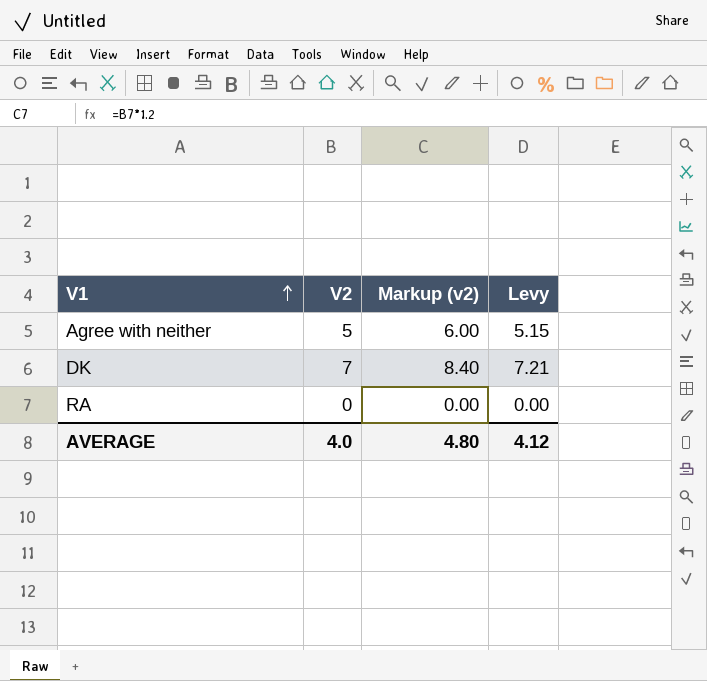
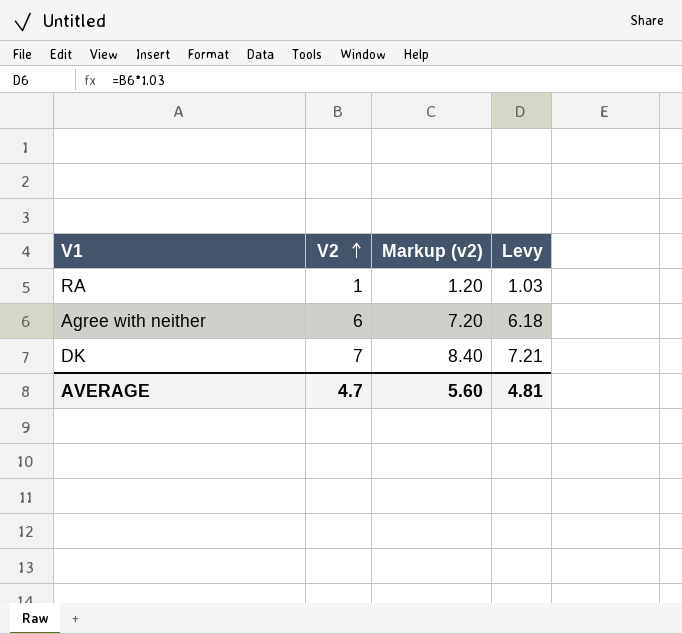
row order: V1 ascending -> V2 ascending
RA | V2: 0 -> 1
RA | Markup (v2): 0.00 -> 1.20
RA | Levy: 0.00 -> 1.03
Agree with neither | V2: 5 -> 6
Agree with neither | Markup (v2): 6.00 -> 7.20
Agree with neither | Levy: 5.15 -> 6.18
AVERAGE | V2: 4.0 -> 4.7
AVERAGE | Markup (v2): 4.80 -> 5.60
AVERAGE | Levy: 4.12 -> 4.81

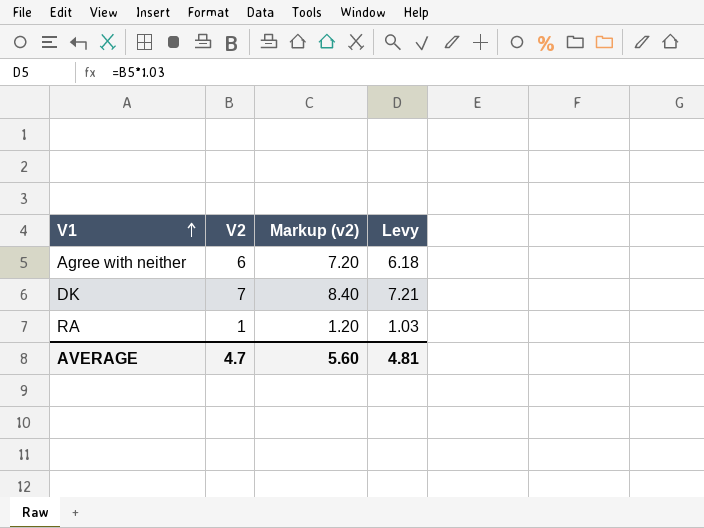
row order: V2 ascending -> V1 ascending

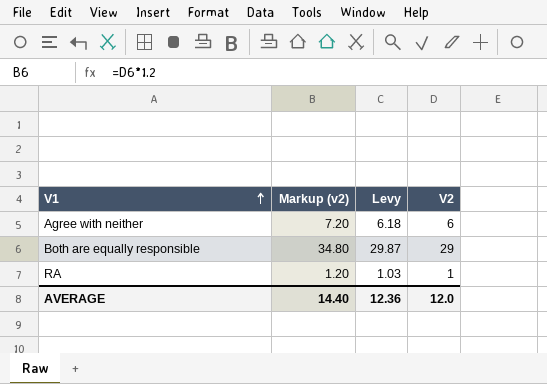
column V2 | position: 2 -> 4
row DK: 7 | 8.40 | 7.21 -> none
row Both are equally responsible: none -> 34.80 | 29.87 | 29
AVERAGE | Markup (v2): 5.60 -> 14.40
AVERAGE | Levy: 4.81 -> 12.36
AVERAGE | V2: 4.7 -> 12.0

